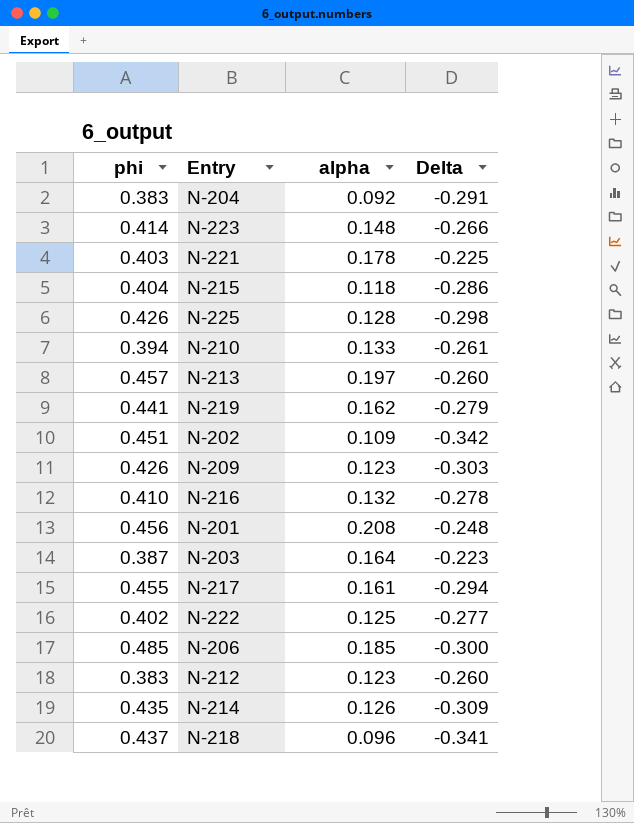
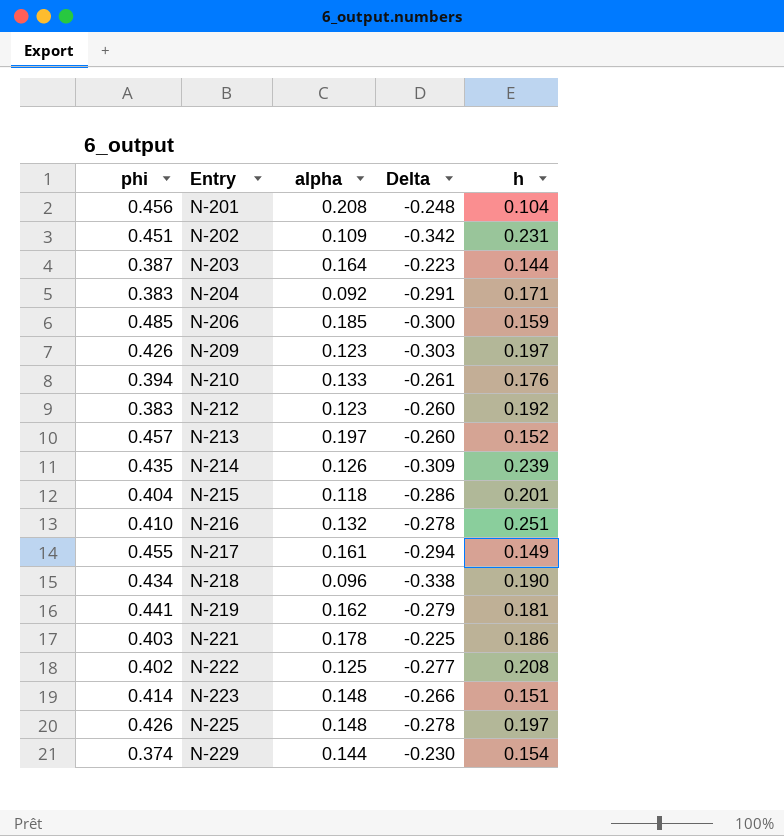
row order: none -> Entry ascending
column h | position: none -> 5
N-218 | phi: 0.437 -> 0.434
N-218 | Delta: -0.341 -> -0.338
N-225 | alpha: 0.128 -> 0.148
N-225 | Delta: -0.298 -> -0.278
row N-229: none -> 0.374 | 0.144 | -0.230 | 0.154

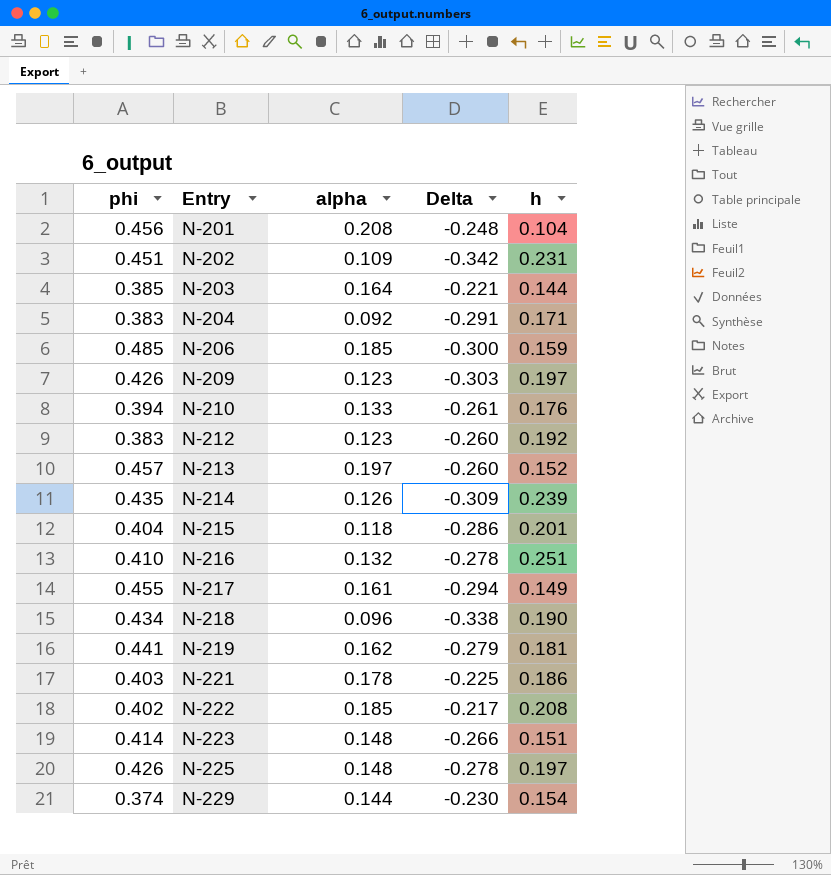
N-203 | phi: 0.387 -> 0.385
N-203 | Delta: -0.223 -> -0.221
N-222 | alpha: 0.125 -> 0.185
N-222 | Delta: -0.277 -> -0.217

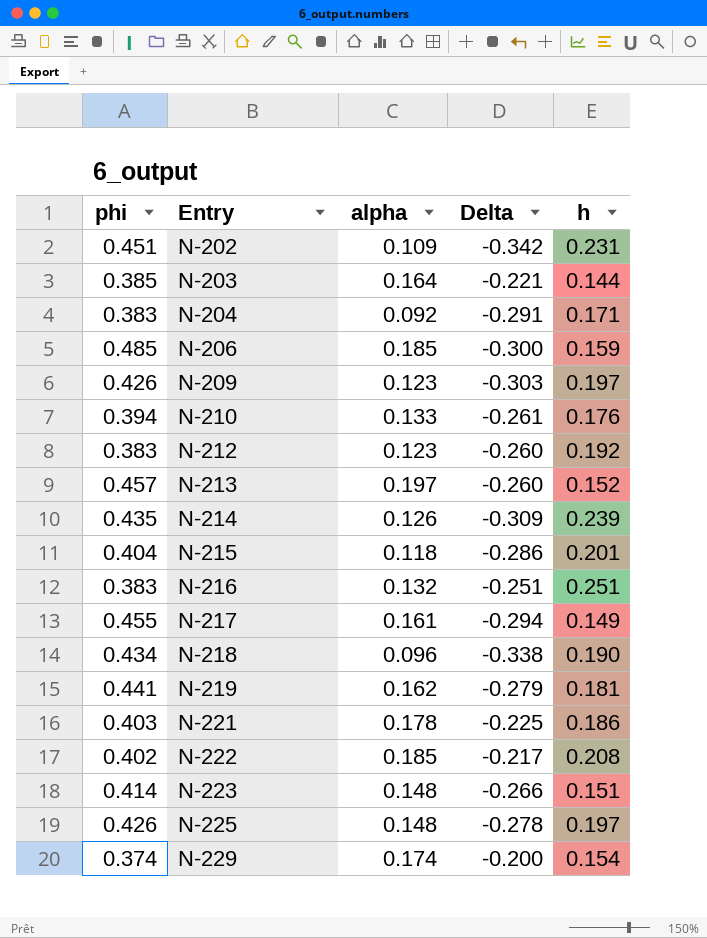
row N-201: 0.456 | 0.208 | -0.248 | 0.104 -> none
N-216 | phi: 0.410 -> 0.383
N-216 | Delta: -0.278 -> -0.251
N-229 | alpha: 0.144 -> 0.174
N-229 | Delta: -0.230 -> -0.200

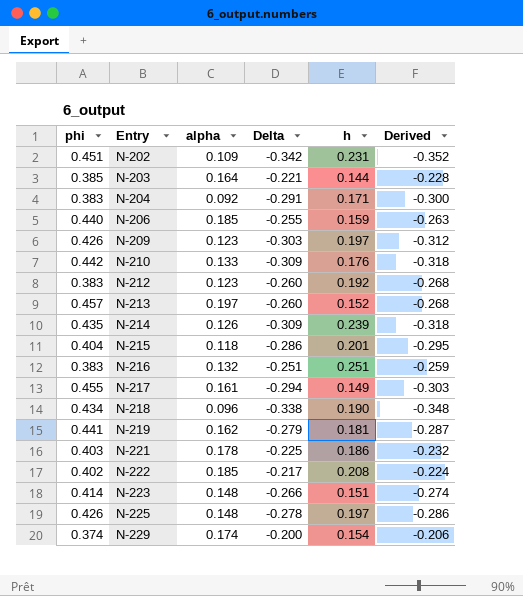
column Derived | formula: none -> [Delta] * 1.03
N-206 | phi: 0.485 -> 0.440
N-206 | Delta: -0.300 -> -0.255
N-210 | phi: 0.394 -> 0.442
N-210 | Delta: -0.261 -> -0.309

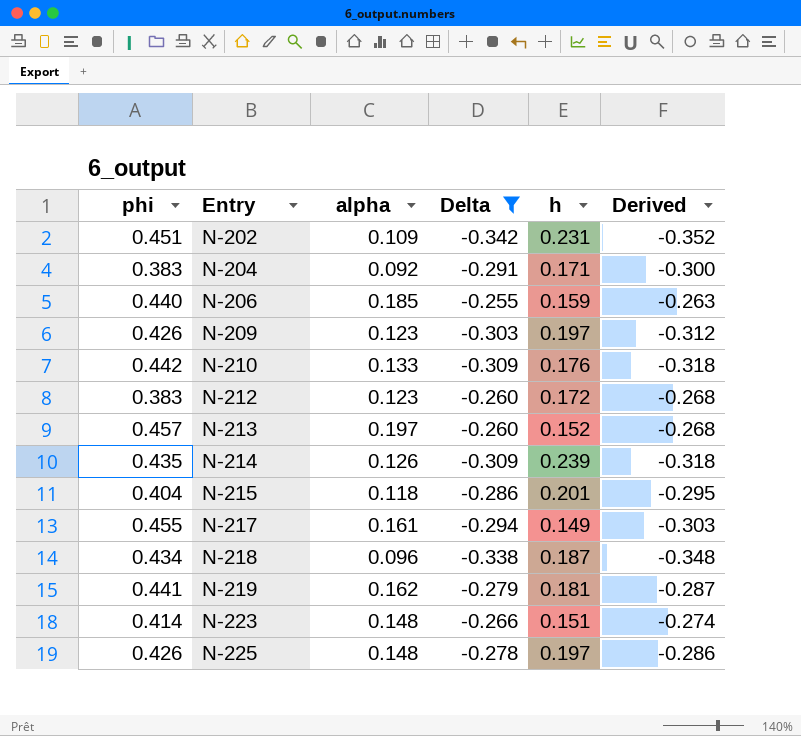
filter: none -> Delta <= -0.255
N-212 | h: 0.192 -> 0.172
N-218 | h: 0.190 -> 0.187

